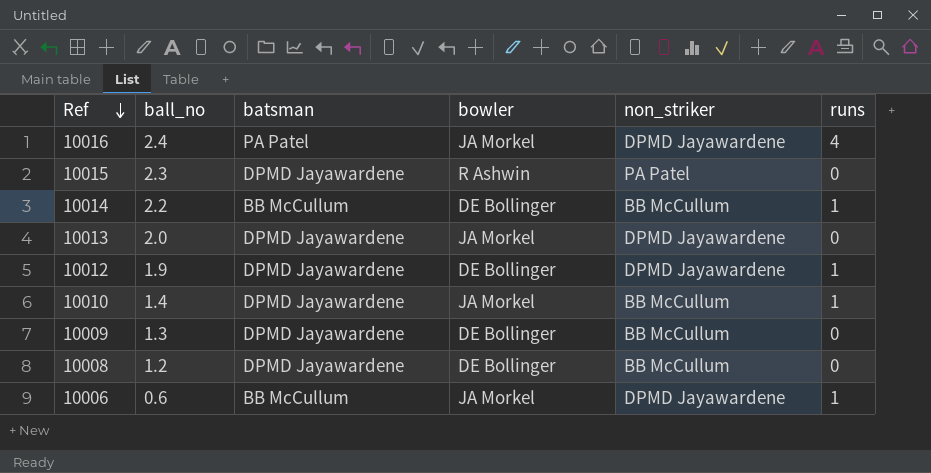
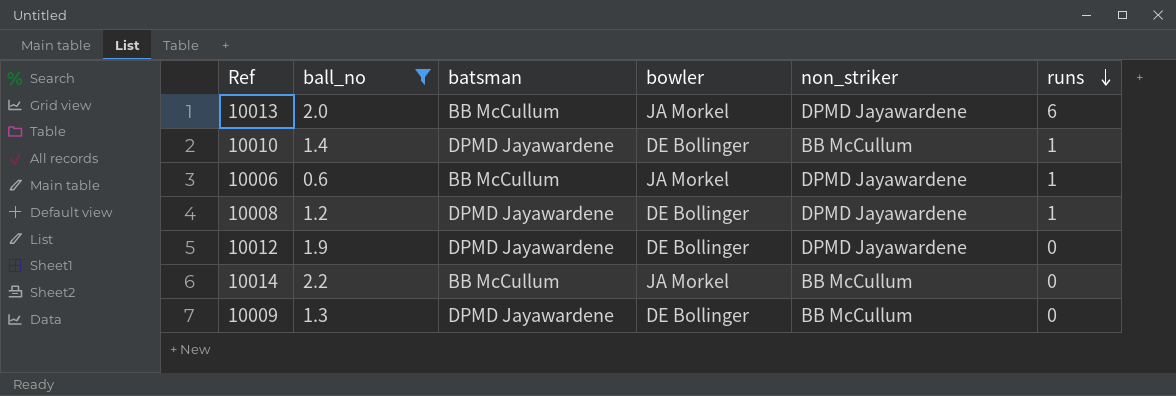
filter: none -> ball_no <= 2.2
row order: Ref descending -> runs descending
10013 | batsman: DPMD Jayawardene -> BB McCullum
10013 | runs: 0 -> 6
10010 | bowler: JA Morkel -> DE Bollinger
10008 | non_striker: BB McCullum -> DPMD Jayawardene
10008 | runs: 0 -> 1
10012 | runs: 1 -> 0
10014 | bowler: DE Bollinger -> JA Morkel
10014 | runs: 1 -> 0

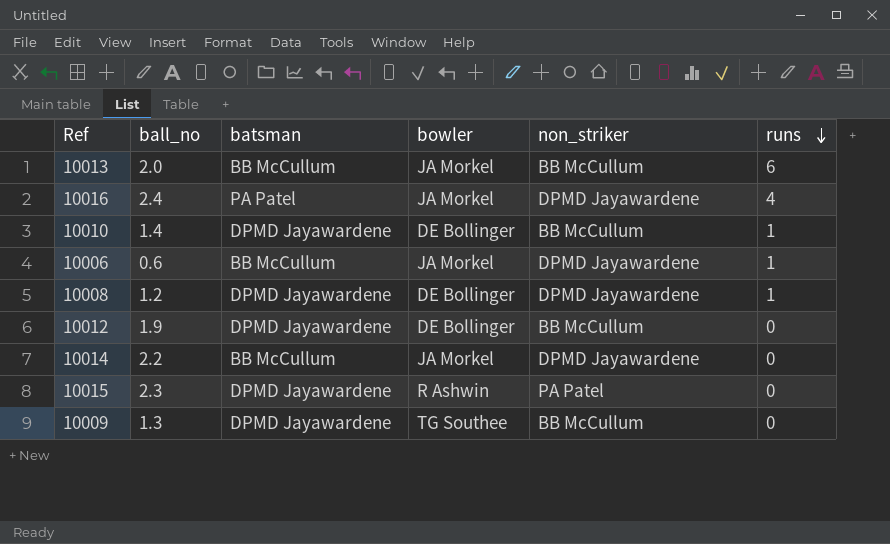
filter: ball_no <= 2.2 -> none
10013 | non_striker: DPMD Jayawardene -> BB McCullum
10012 | non_striker: DPMD Jayawardene -> BB McCullum
10014 | non_striker: BB McCullum -> DPMD Jayawardene
10009 | bowler: DE Bollinger -> TG Southee

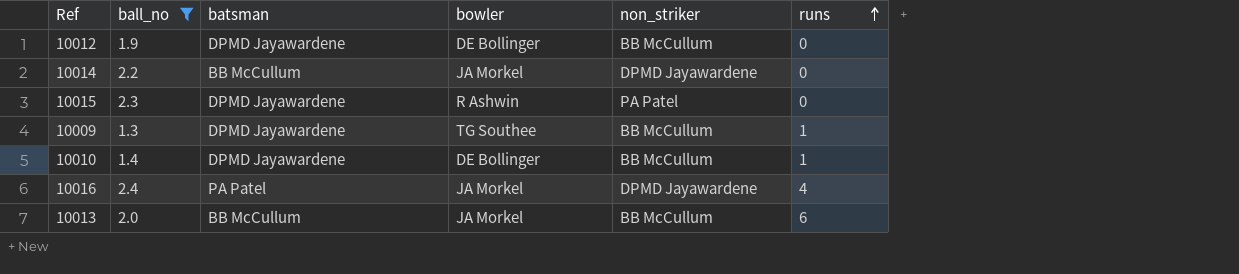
filter: none -> ball_no >= 1.3
row order: runs descending -> runs ascending
10009 | runs: 0 -> 1

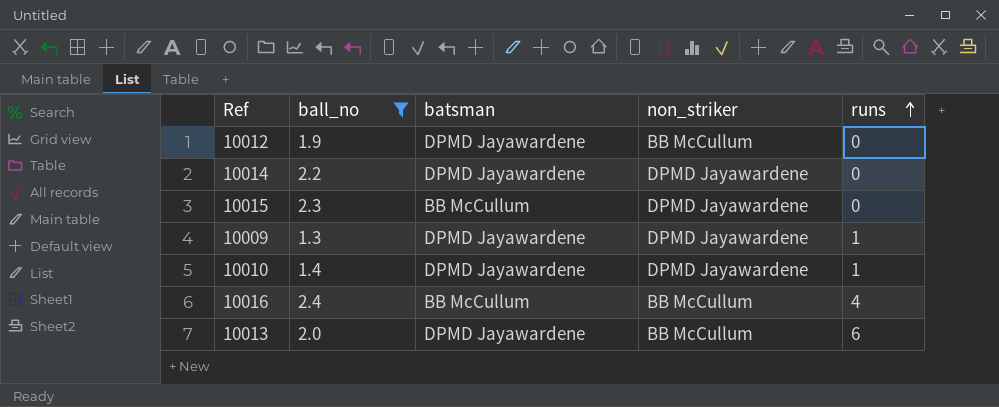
column bowler | position: 4 -> none
10014 | batsman: BB McCullum -> DPMD Jayawardene
10015 | batsman: DPMD Jayawardene -> BB McCullum
10015 | non_striker: PA Patel -> DPMD Jayawardene
10009 | non_striker: BB McCullum -> DPMD Jayawardene
10010 | non_striker: BB McCullum -> DPMD Jayawardene
10016 | batsman: PA Patel -> BB McCullum
10016 | non_striker: DPMD Jayawardene -> BB McCullum
10013 | batsman: BB McCullum -> DPMD Jayawardene

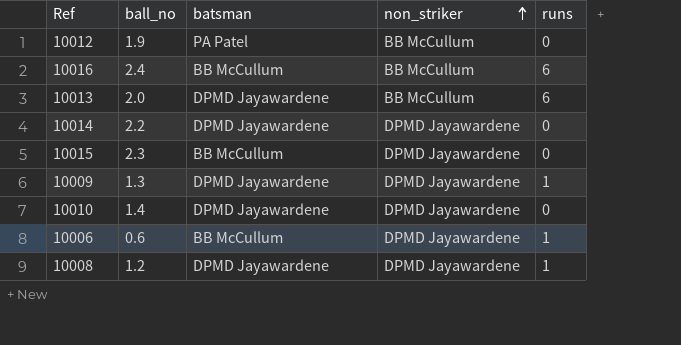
filter: ball_no >= 1.3 -> none
row order: runs ascending -> non_striker ascending
10012 | batsman: DPMD Jayawardene -> PA Patel
10016 | runs: 4 -> 6
10010 | runs: 1 -> 0

